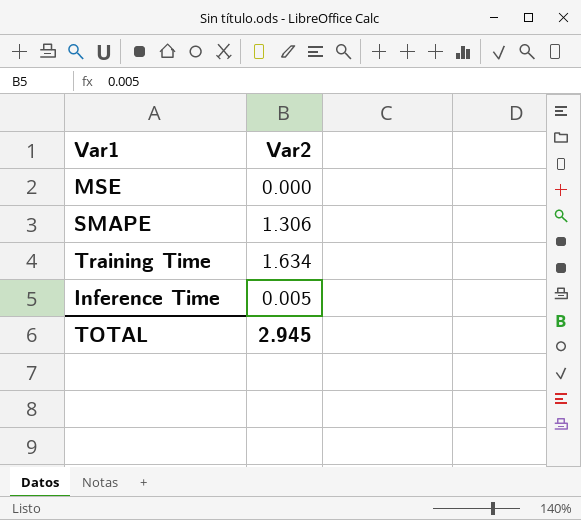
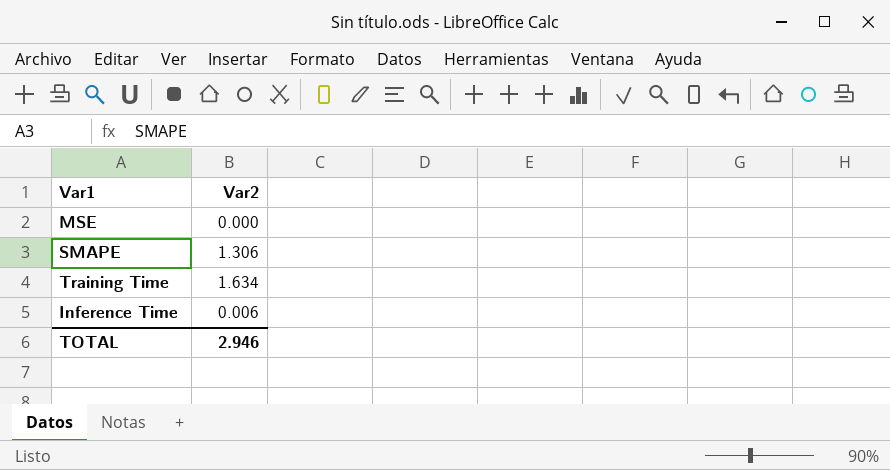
Inference Time | Var2: 0.005 -> 0.006
TOTAL | Var2: 2.945 -> 2.946

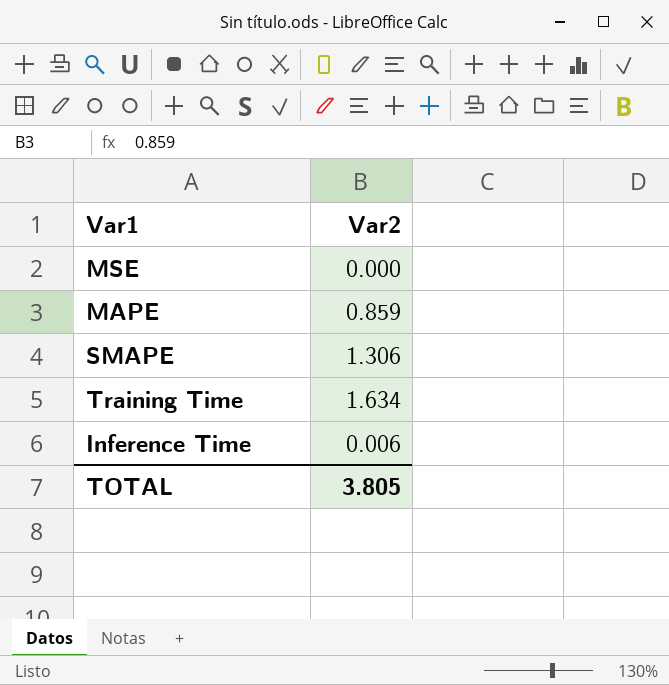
row MAPE: none -> 0.859
TOTAL | Var2: 2.946 -> 3.805

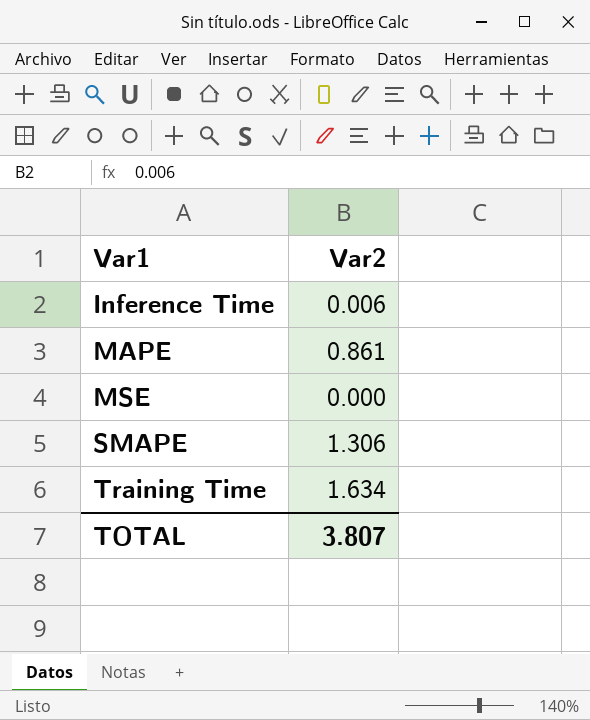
row order: none -> Var1 ascending
MAPE | Var2: 0.859 -> 0.861
TOTAL | Var2: 3.805 -> 3.807

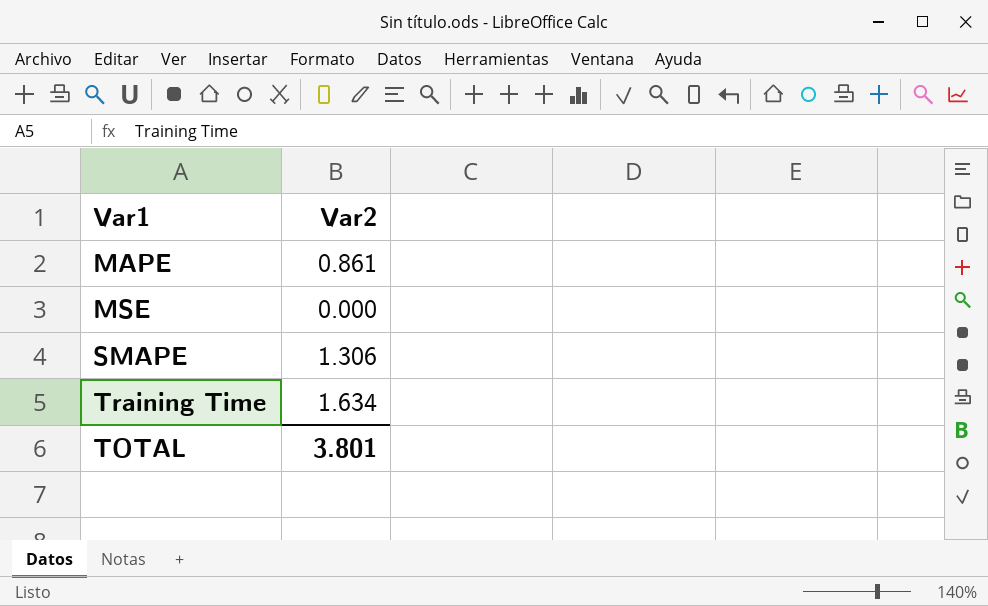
row Inference Time: 0.006 -> none
TOTAL | Var2: 3.807 -> 3.801

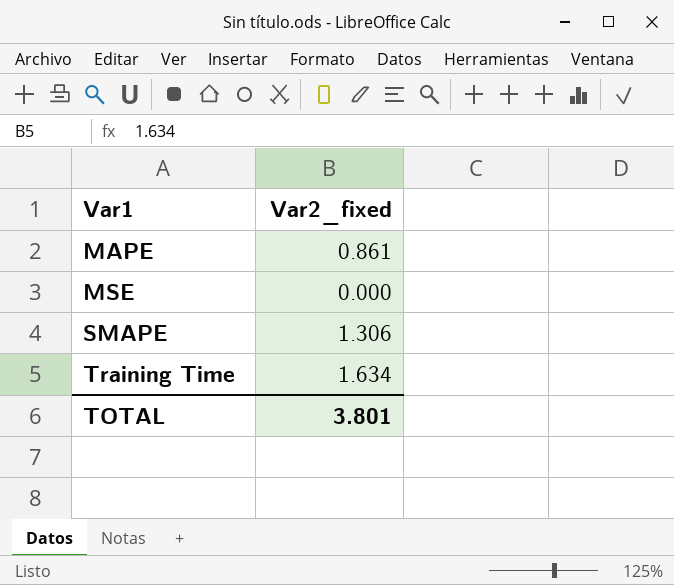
column name: Var2 -> Var2_fixed

